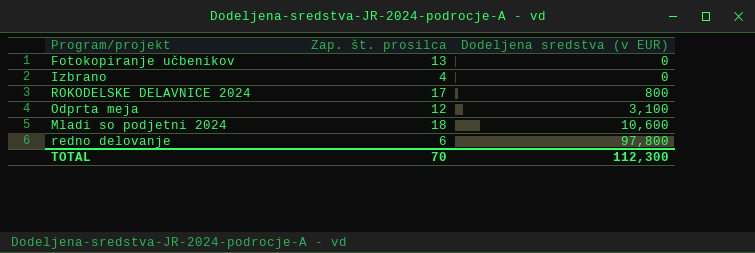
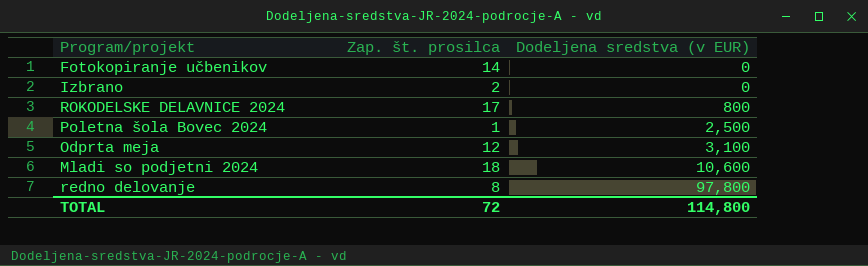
Fotokopiranje učbenikov | Zap. št. prosilca: 13 -> 14
Izbrano | Zap. št. prosilca: 4 -> 2
row Poletna šola Bovec 2024: none -> 1 | 2,500
redno delovanje | Zap. št. prosilca: 6 -> 8
TOTAL | Zap. št. prosilca: 70 -> 72
TOTAL | Dodeljena sredstva (v EUR): 112,300 -> 114,800

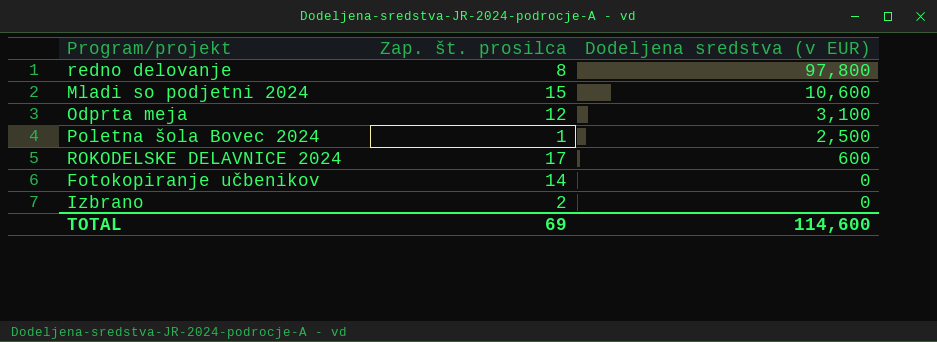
row order: Dodeljena sredstva (v EUR) ascending -> Dodeljena sredstva (v EUR) descending
Mladi so podjetni 2024 | Zap. št. prosilca: 18 -> 15
ROKODELSKE DELAVNICE 2024 | Dodeljena sredstva (v EUR): 800 -> 600
TOTAL | Zap. št. prosilca: 72 -> 69
TOTAL | Dodeljena sredstva (v EUR): 114,800 -> 114,600

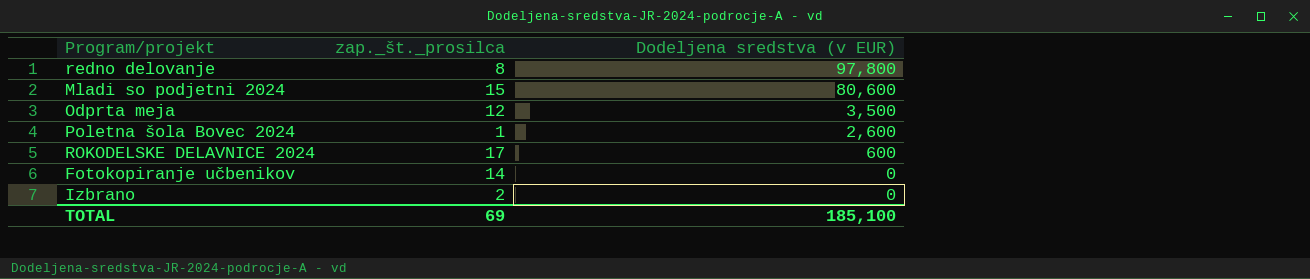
column name: Zap. št. prosilca -> zap._št._prosilca
Mladi so podjetni 2024 | Dodeljena sredstva (v EUR): 10,600 -> 80,600
Odprta meja | Dodeljena sredstva (v EUR): 3,100 -> 3,500
Poletna šola Bovec 2024 | Dodeljena sredstva (v EUR): 2,500 -> 2,600
TOTAL | Dodeljena sredstva (v EUR): 114,600 -> 185,100

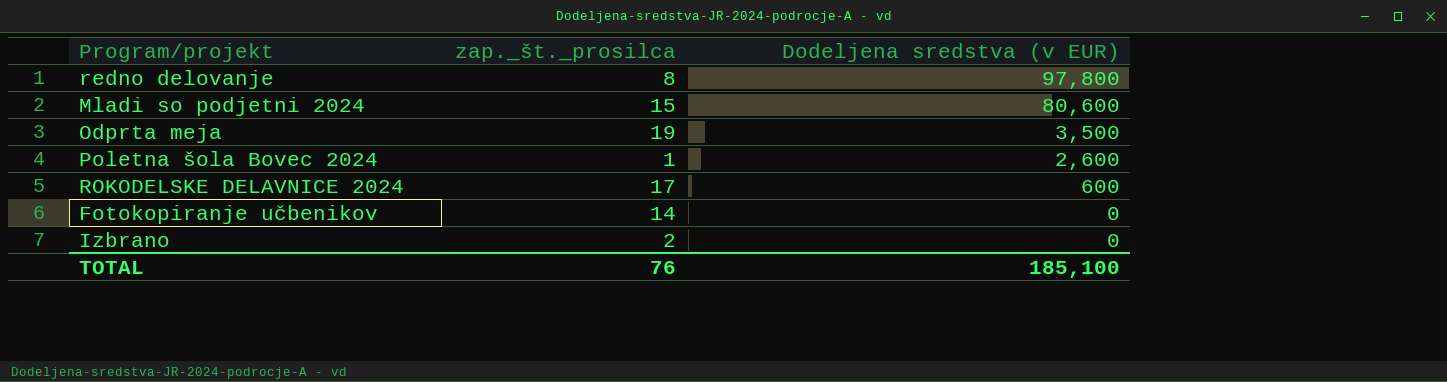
Odprta meja | zap._št._prosilca: 12 -> 19
TOTAL | zap._št._prosilca: 69 -> 76

